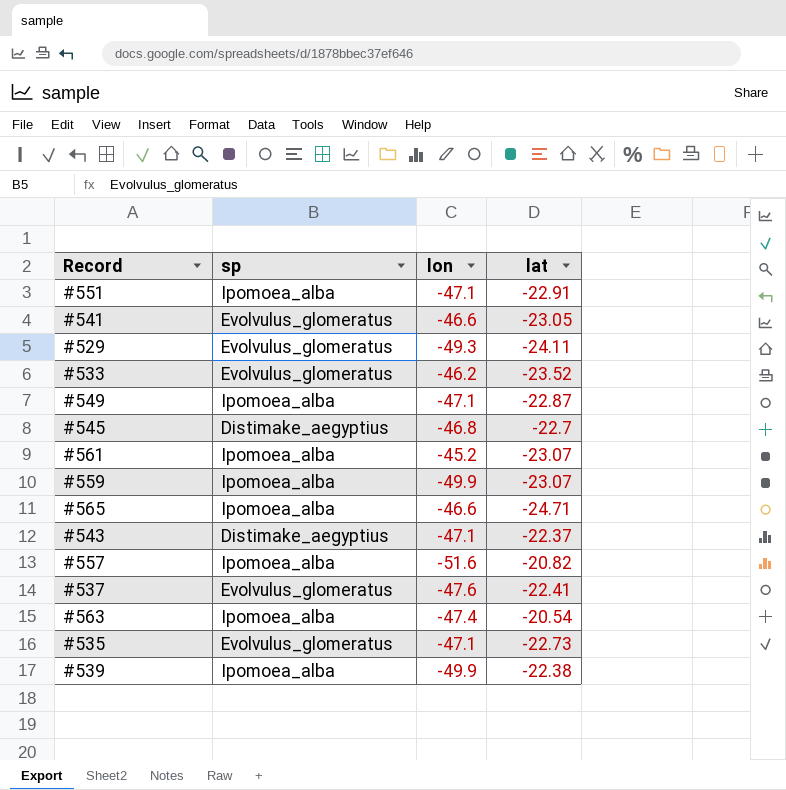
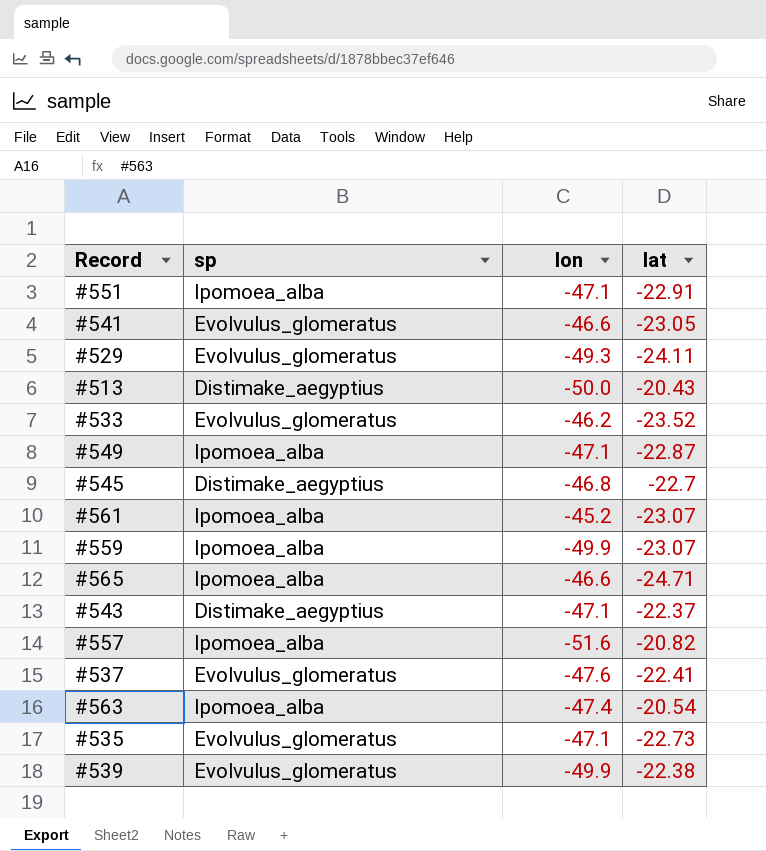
row #513: none -> Distimake_aegyptius | -50.0 | -20.43
#539 | sp: Ipomoea_alba -> Evolvulus_glomeratus

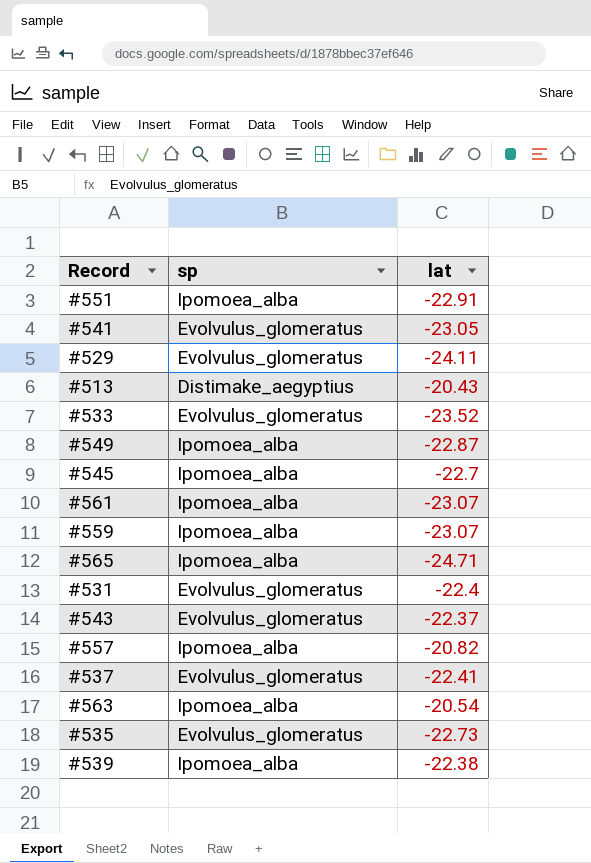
column lon | position: 3 -> none
#545 | sp: Distimake_aegyptius -> Ipomoea_alba
row #531: none -> Evolvulus_glomeratus | -22.4
#543 | sp: Distimake_aegyptius -> Evolvulus_glomeratus
#539 | sp: Evolvulus_glomeratus -> Ipomoea_alba

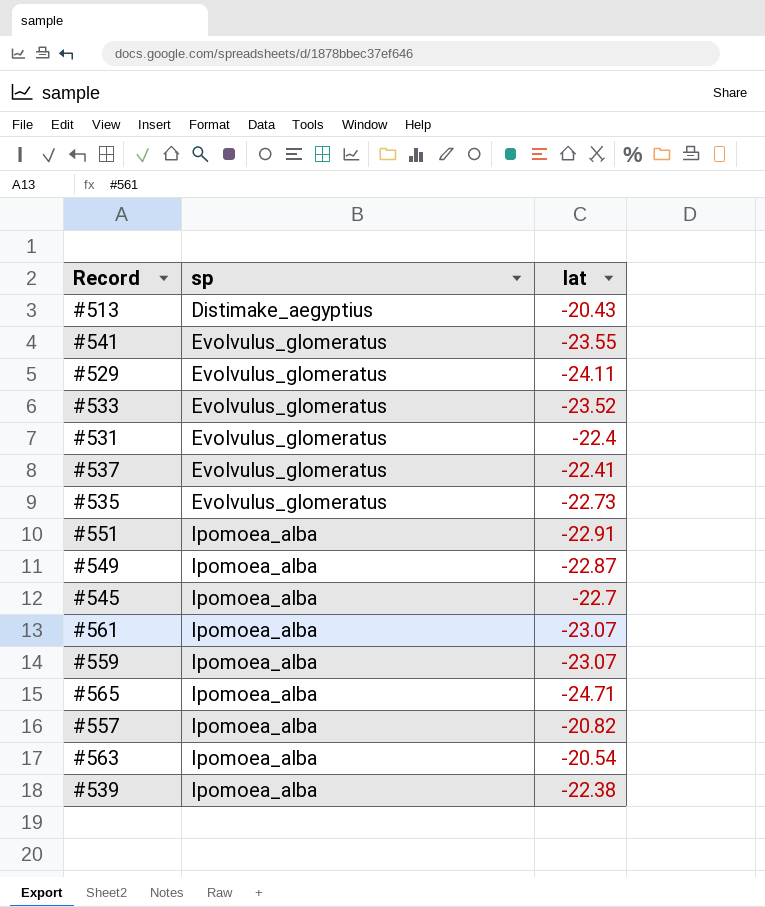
row order: none -> sp ascending
row #543: Evolvulus_glomeratus | -22.37 -> none
#541 | lat: -23.05 -> -23.55

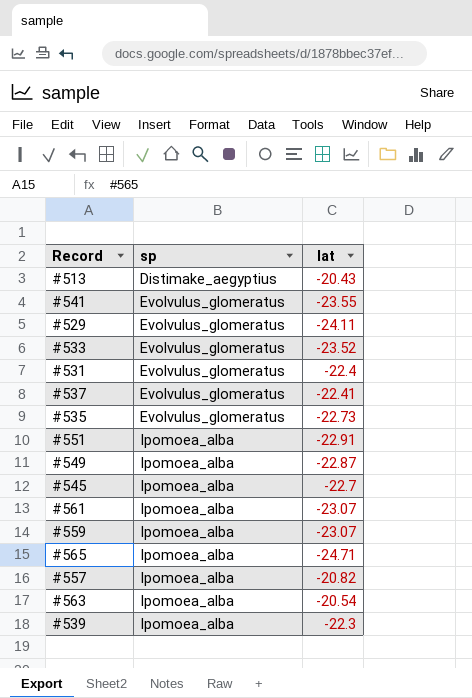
#539 | lat: -22.38 -> -22.3

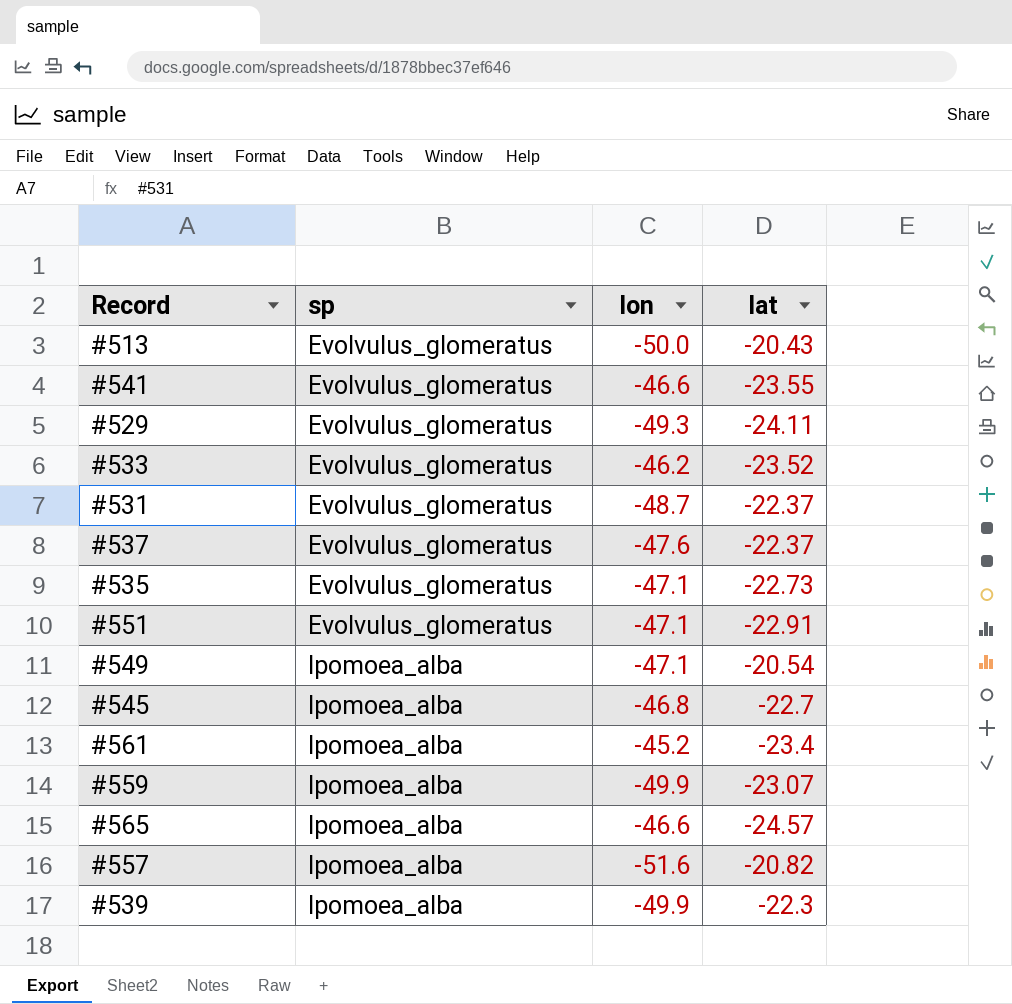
column lon | position: none -> 3
row #563: Ipomoea_alba | -20.54 -> none
#513 | sp: Distimake_aegyptius -> Evolvulus_glomeratus
#531 | lat: -22.4 -> -22.37
#537 | lat: -22.41 -> -22.37
#551 | sp: Ipomoea_alba -> Evolvulus_glomeratus
#549 | lat: -22.87 -> -20.54
#561 | lat: -23.07 -> -23.4
#565 | lat: -24.71 -> -24.57

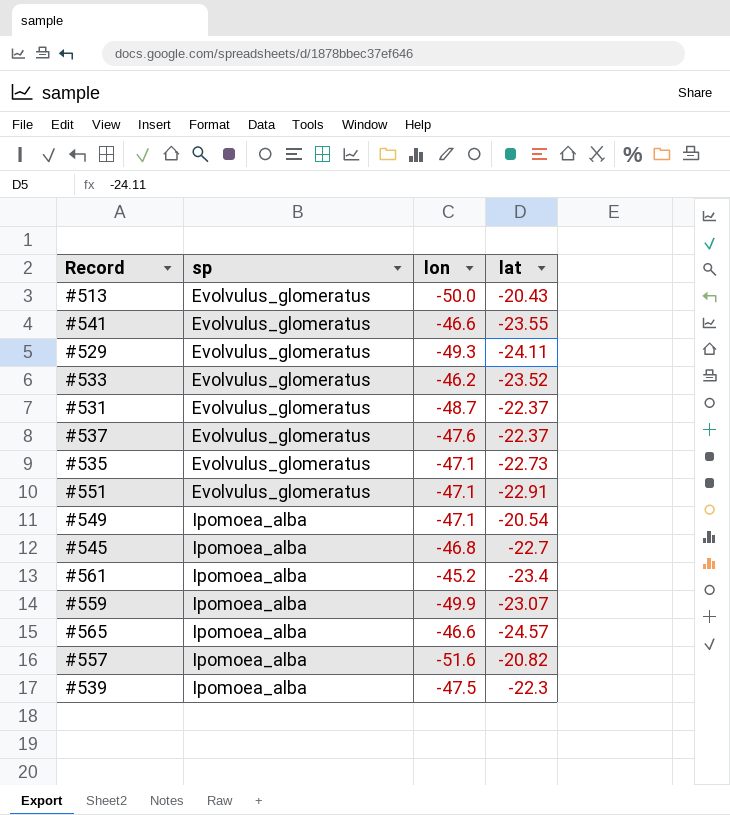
#539 | lon: -49.9 -> -47.5

